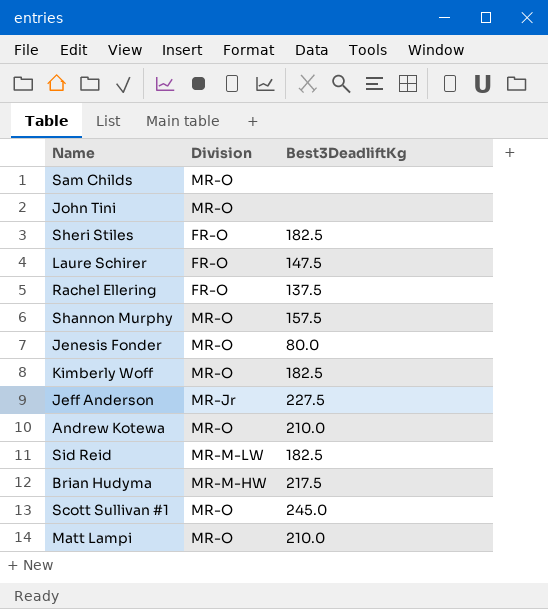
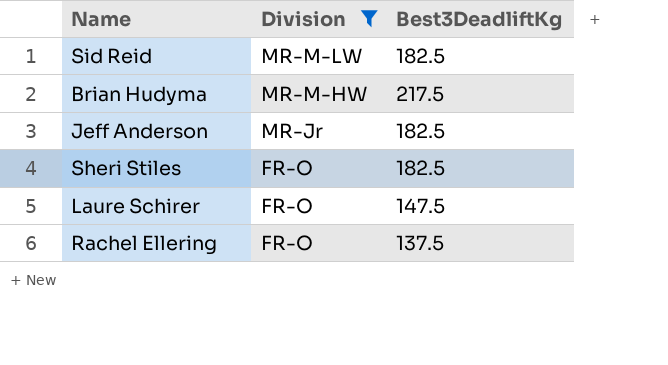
filter: none -> Division != MR-O
row order: none -> Division descending
Jeff Anderson | Best3DeadliftKg: 227.5 -> 182.5

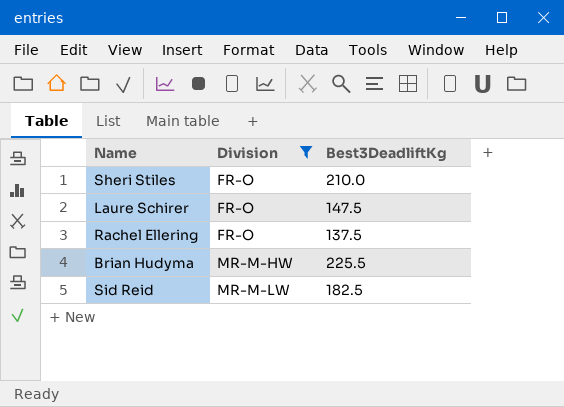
row order: Division descending -> Division ascending
row Jeff Anderson: MR-Jr | 182.5 -> none
Sheri Stiles | Best3DeadliftKg: 182.5 -> 210.0
Brian Hudyma | Best3DeadliftKg: 217.5 -> 225.5

